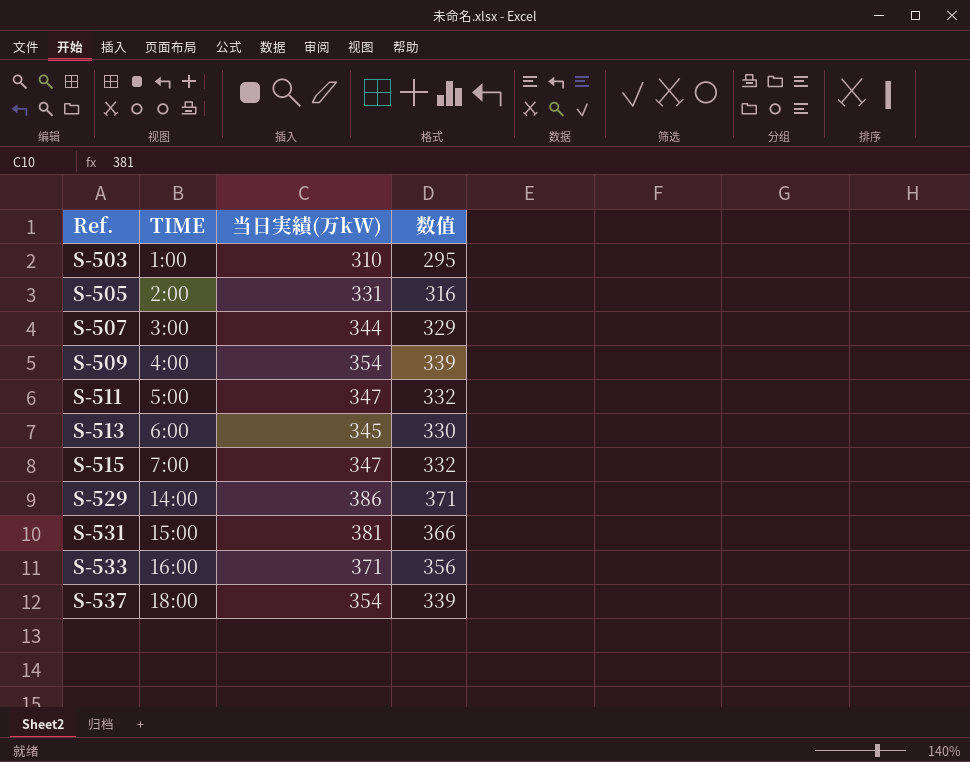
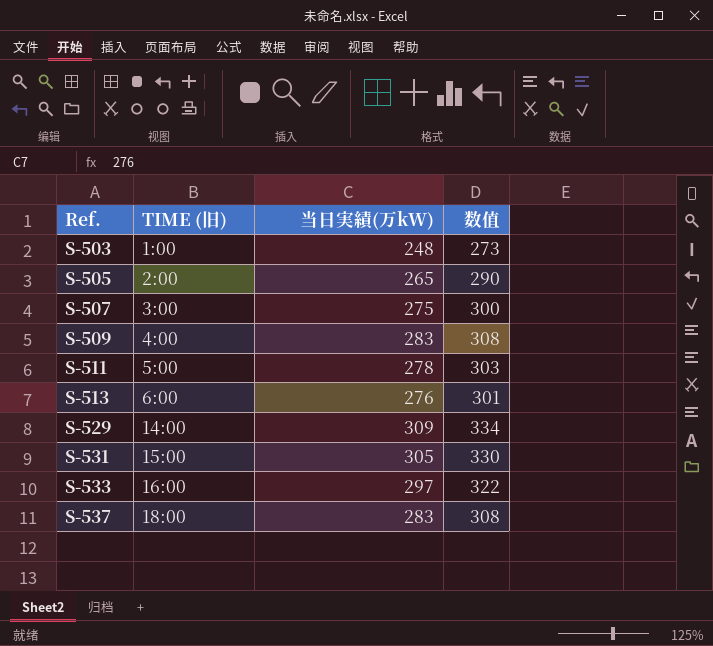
column name: TIME -> TIME (旧)
column 数值 | formula: [当日実績(万kW)] - 15 -> [当日実績(万kW)] + 25
row S-515: 7:00 | 347 | 332 -> none
S-503 | 当日実績(万kW): 310 -> 248
S-505 | 当日実績(万kW): 331 -> 265
S-507 | 当日実績(万kW): 344 -> 275
S-509 | 当日実績(万kW): 354 -> 283
S-511 | 当日実績(万kW): 347 -> 278
S-513 | 当日実績(万kW): 345 -> 276
S-529 | 当日実績(万kW): 386 -> 309
S-531 | 当日実績(万kW): 381 -> 305
S-533 | 当日実績(万kW): 371 -> 297
S-537 | 当日実績(万kW): 354 -> 283

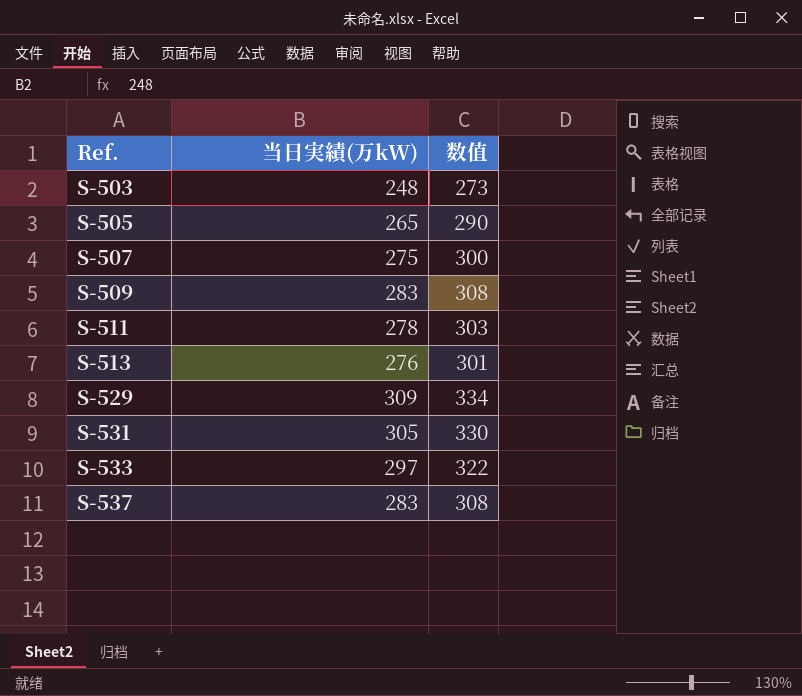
column TIME (旧) | position: 2 -> none

